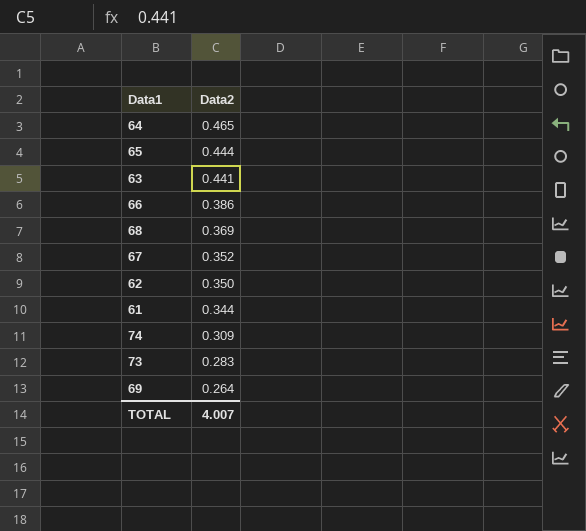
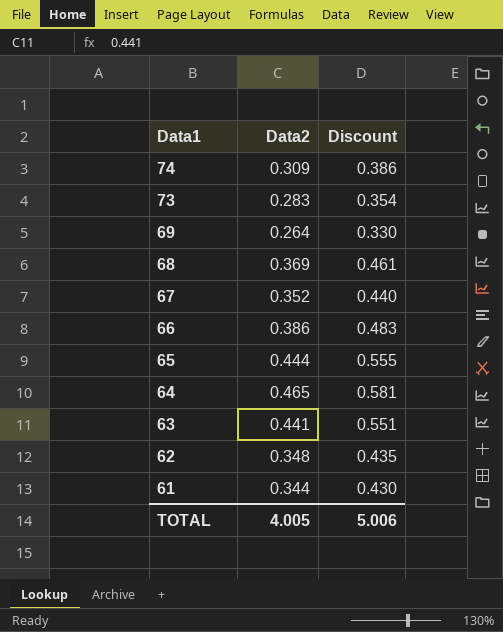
row order: Data2 descending -> Data1 descending
column Discount | formula: none -> [Data2] * 1.25
62 | Data2: 0.350 -> 0.348
TOTAL | Data2: 4.007 -> 4.005

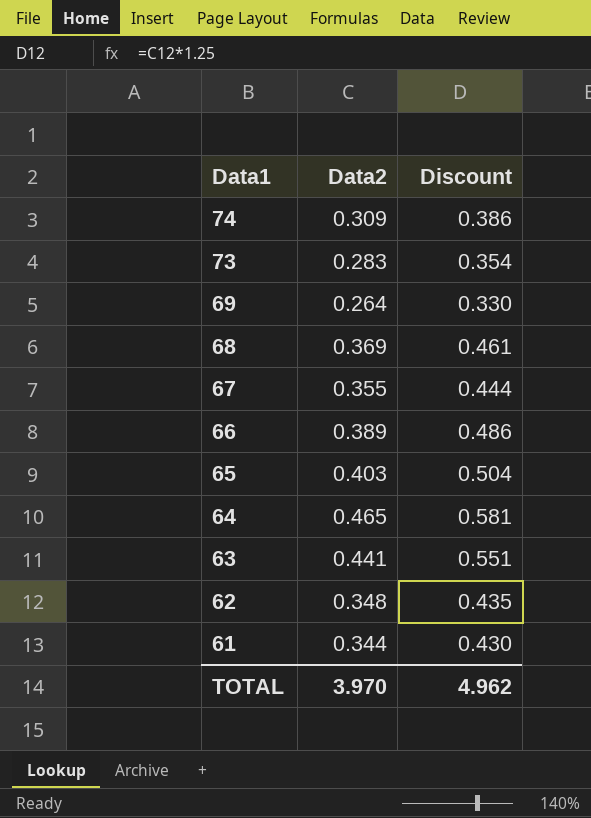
67 | Data2: 0.352 -> 0.355
67 | Discount: 0.440 -> 0.444
66 | Data2: 0.386 -> 0.389
66 | Discount: 0.483 -> 0.486
65 | Data2: 0.444 -> 0.403
65 | Discount: 0.555 -> 0.504
TOTAL | Data2: 4.005 -> 3.970
TOTAL | Discount: 5.006 -> 4.962

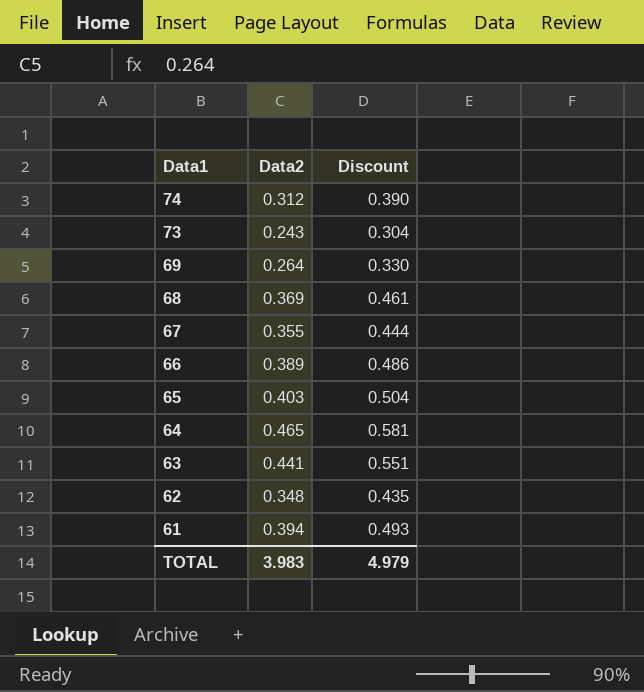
74 | Data2: 0.309 -> 0.312
74 | Discount: 0.386 -> 0.390
73 | Data2: 0.283 -> 0.243
73 | Discount: 0.354 -> 0.304
61 | Data2: 0.344 -> 0.394
61 | Discount: 0.430 -> 0.493
TOTAL | Data2: 3.970 -> 3.983
TOTAL | Discount: 4.962 -> 4.979

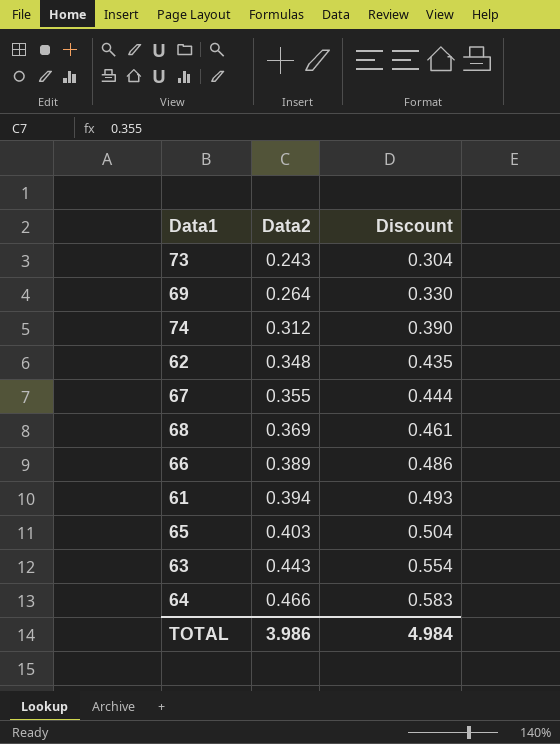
row order: Data1 descending -> Data2 ascending
63 | Data2: 0.441 -> 0.443
63 | Discount: 0.551 -> 0.554
64 | Data2: 0.465 -> 0.466
64 | Discount: 0.581 -> 0.583
TOTAL | Data2: 3.983 -> 3.986
TOTAL | Discount: 4.979 -> 4.984

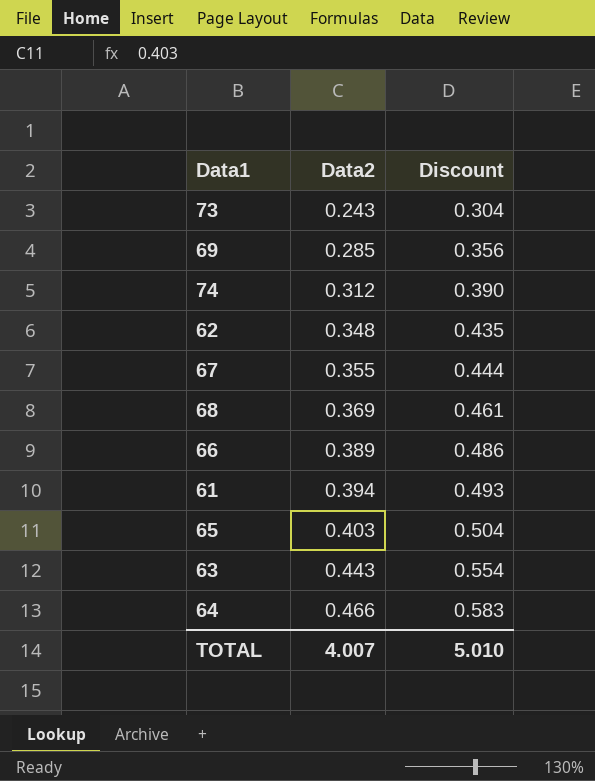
69 | Data2: 0.264 -> 0.285
69 | Discount: 0.330 -> 0.356
TOTAL | Data2: 3.986 -> 4.007
TOTAL | Discount: 4.984 -> 5.010

